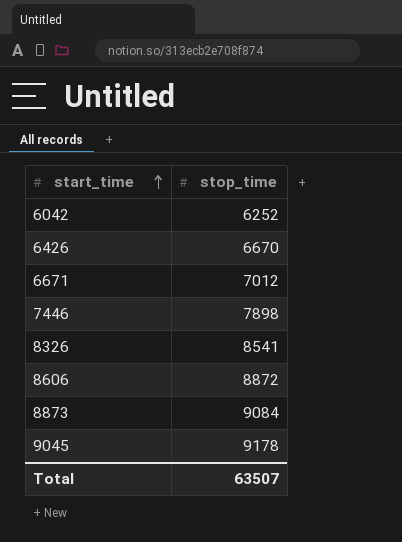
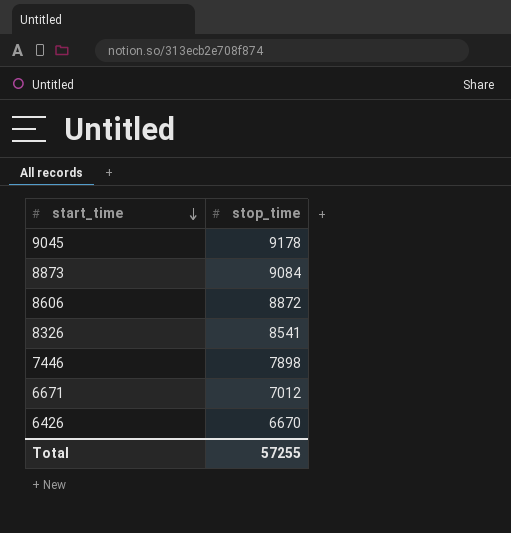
row order: start_time ascending -> start_time descending
row 6042: 6252 -> none
Total | stop_time: 63507 -> 57255

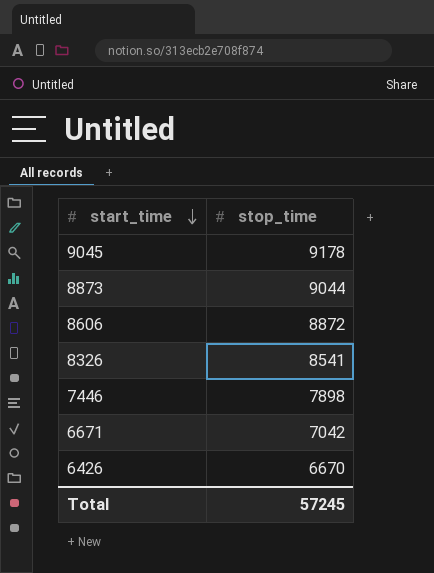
8873 | stop_time: 9084 -> 9044
6671 | stop_time: 7012 -> 7042
Total | stop_time: 57255 -> 57245

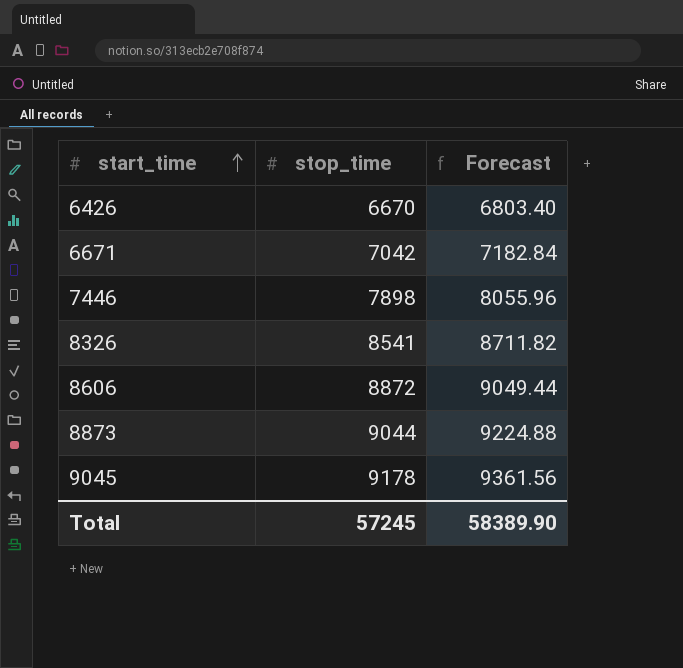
row order: start_time descending -> start_time ascending
column Forecast | formula: none -> [stop_time] * 1.02

